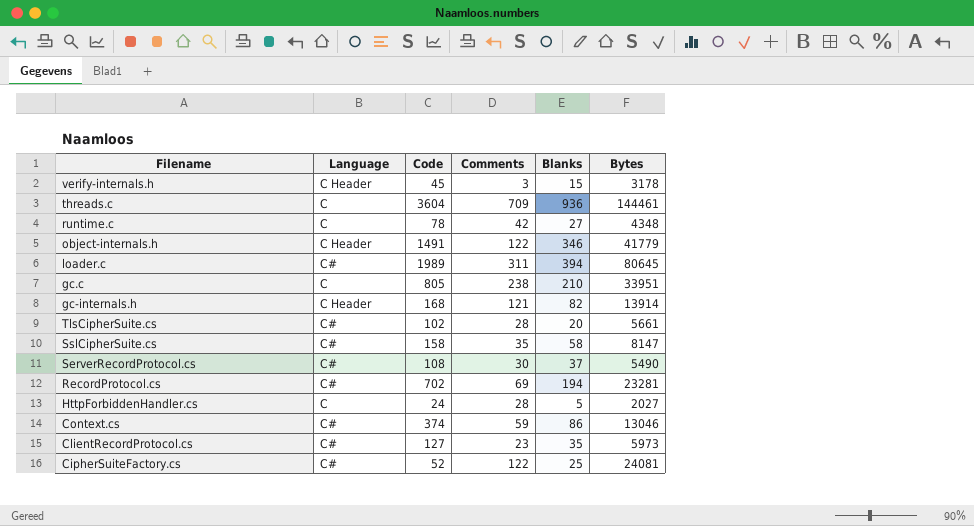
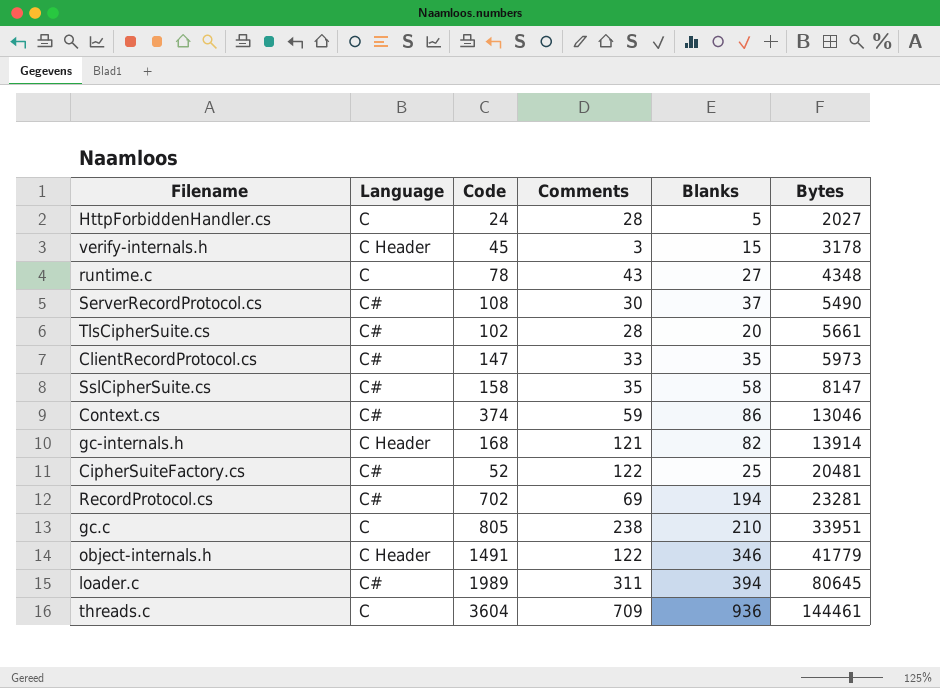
row order: none -> Bytes ascending
runtime.c | Comments: 42 -> 43
ClientRecordProtocol.cs | Code: 127 -> 147
ClientRecordProtocol.cs | Comments: 23 -> 33
CipherSuiteFactory.cs | Bytes: 24081 -> 20481

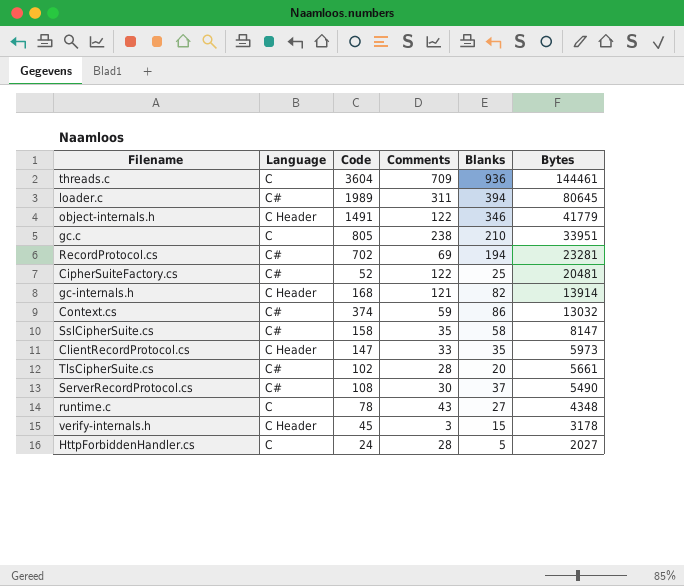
row order: Bytes ascending -> Bytes descending
Context.cs | Bytes: 13046 -> 13032
ClientRecordProtocol.cs | Language: C# -> C Header

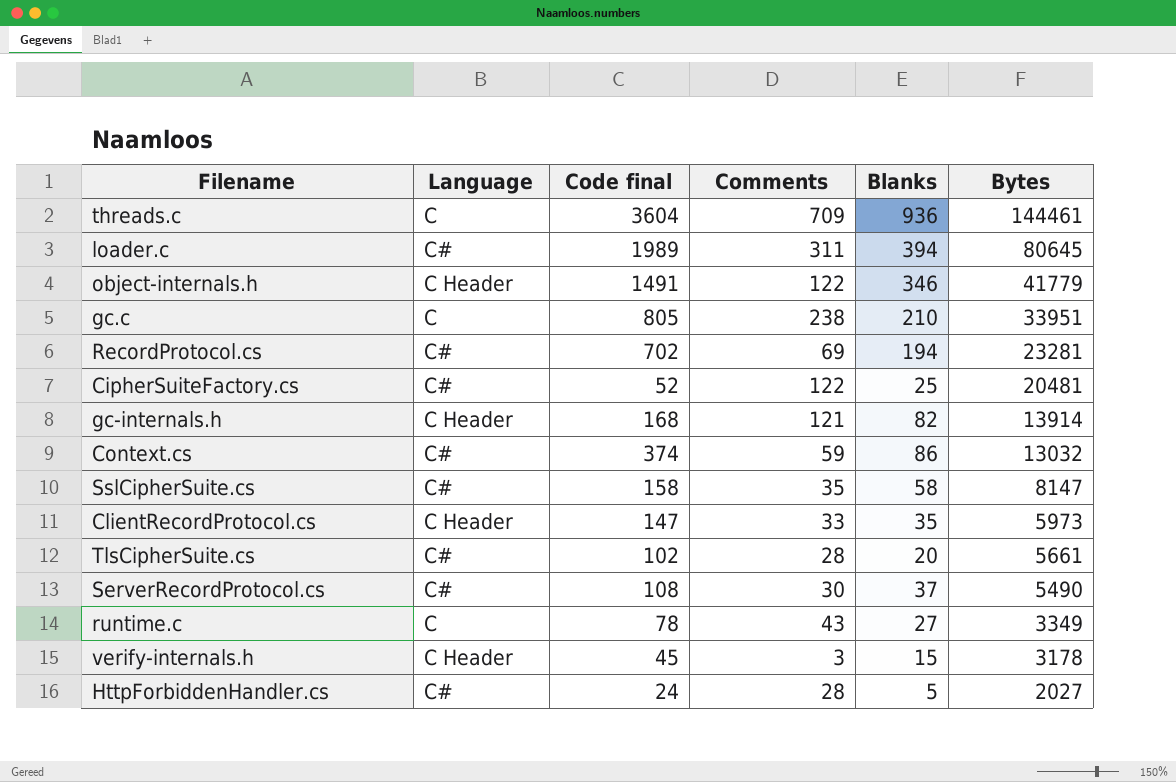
column name: Code -> Code final
runtime.c | Bytes: 4348 -> 3349
HttpForbiddenHandler.cs | Language: C -> C#

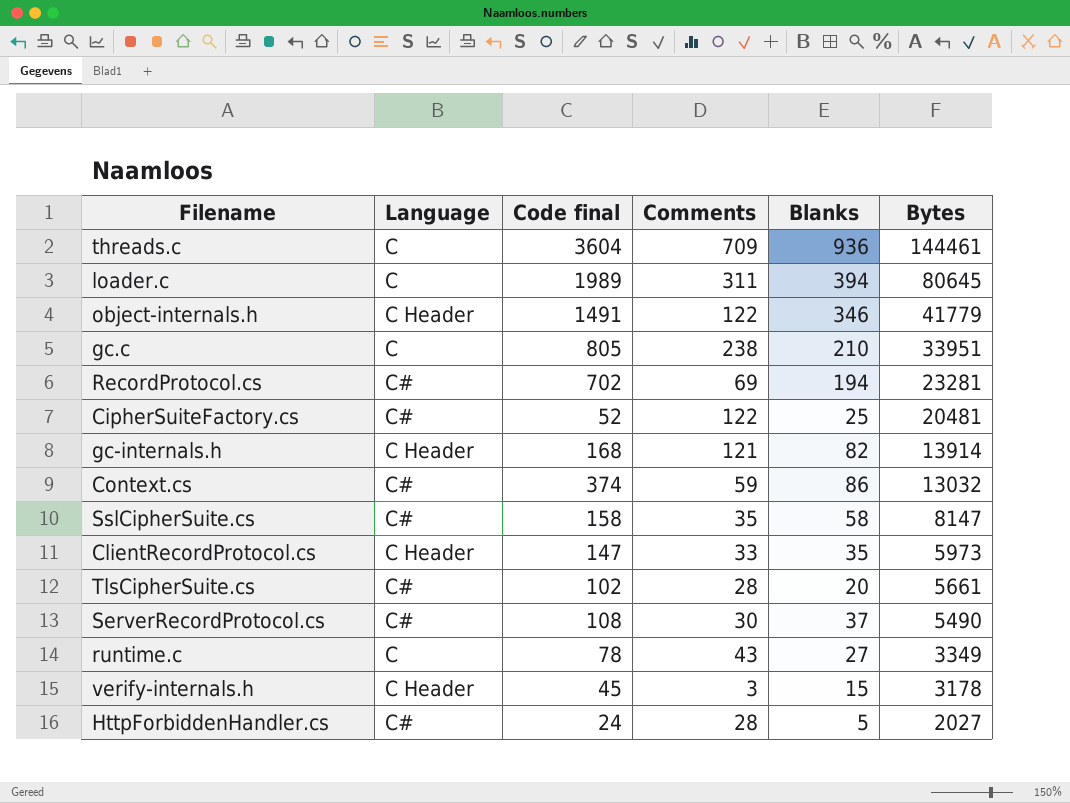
loader.c | Language: C# -> C

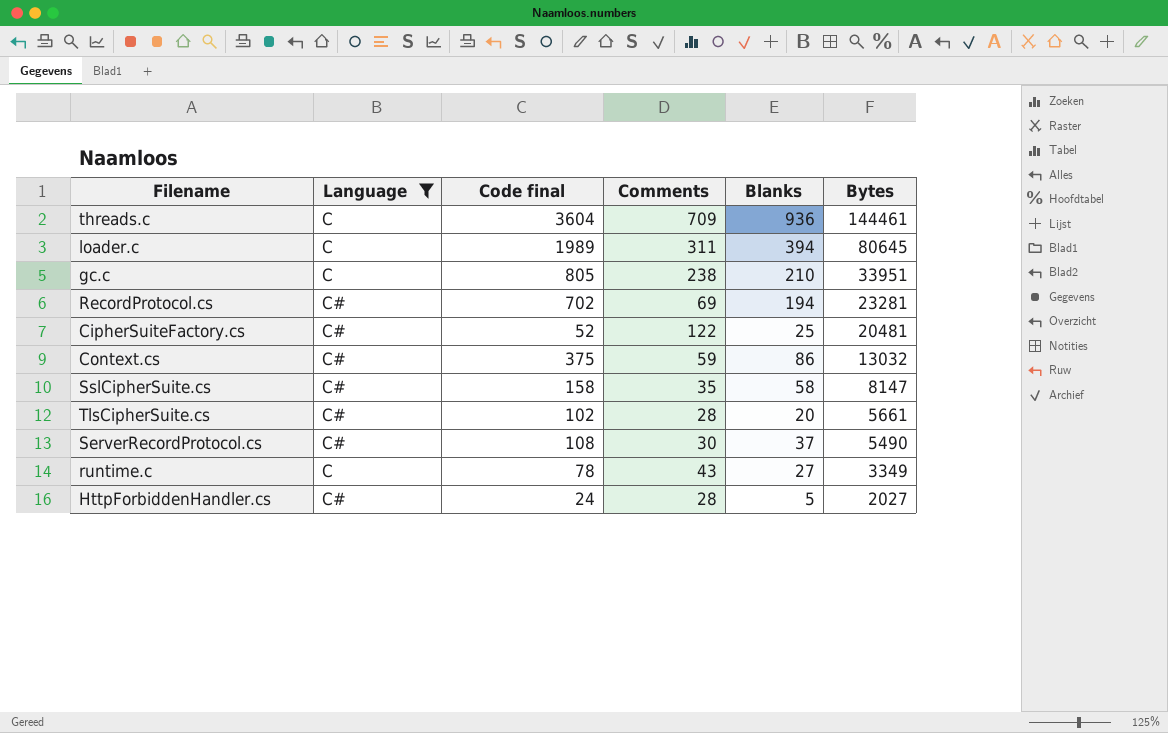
filter: none -> Language != C Header
Context.cs | Code final: 374 -> 375

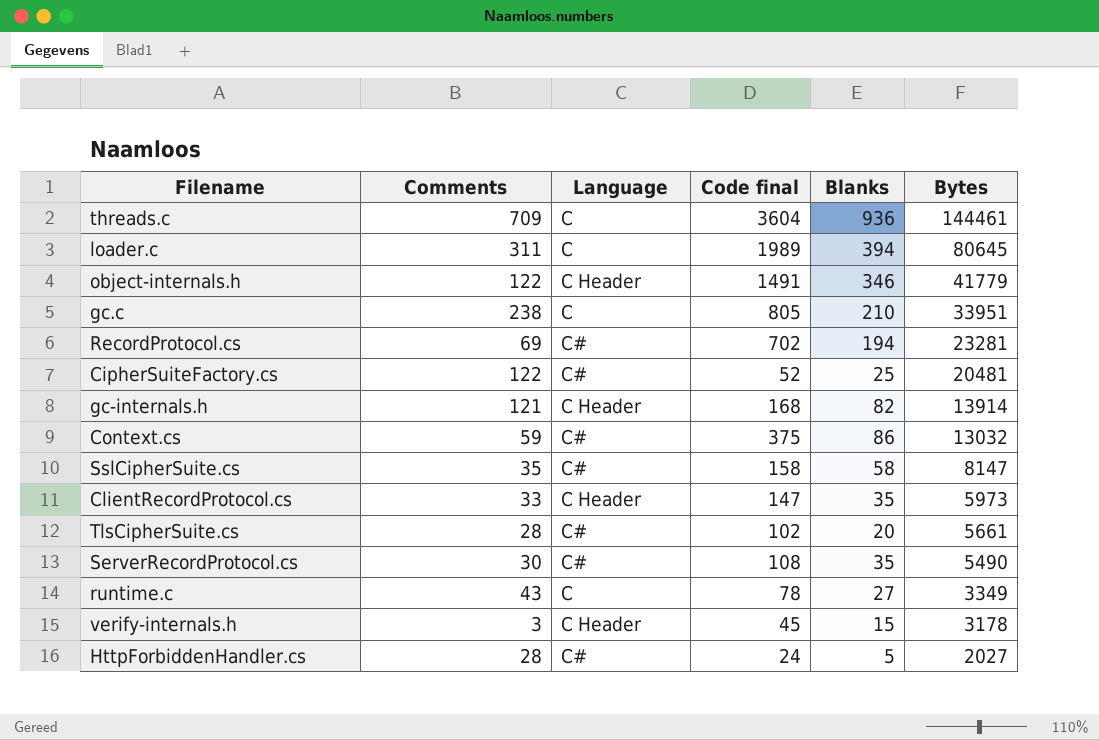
filter: Language != C Header -> none
column Comments | position: 4 -> 2
ServerRecordProtocol.cs | Blanks: 37 -> 35

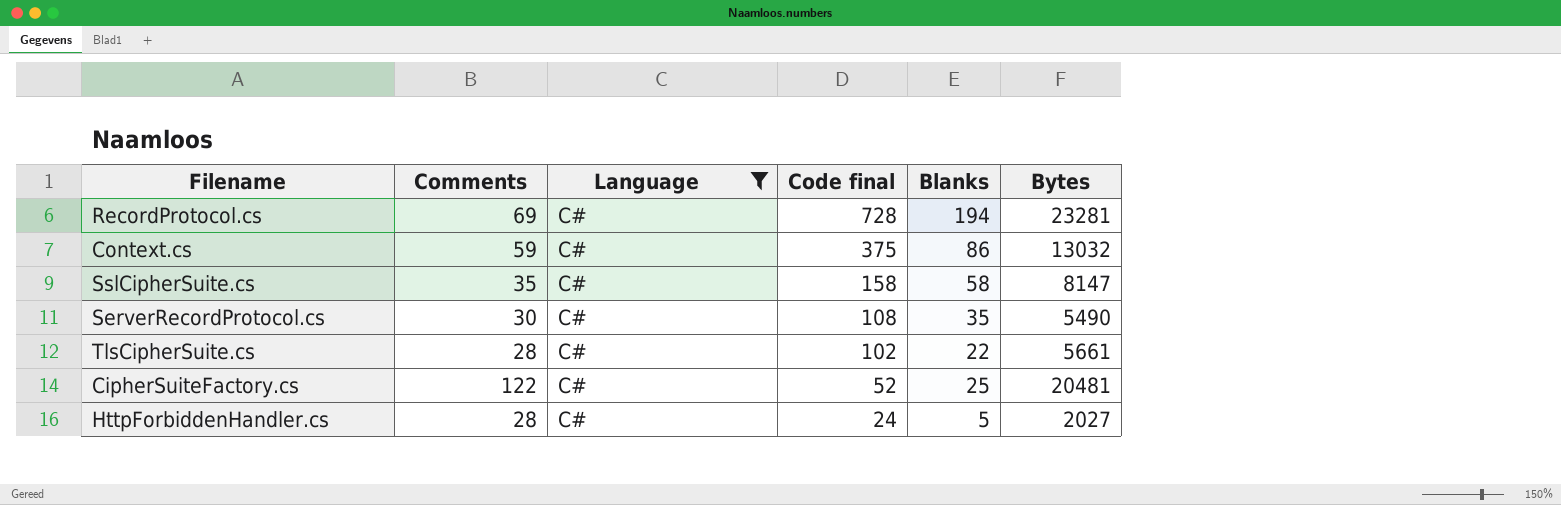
filter: none -> Language = C#
row order: Bytes descending -> Code final descending
RecordProtocol.cs | Code final: 702 -> 728
TlsCipherSuite.cs | Blanks: 20 -> 22

